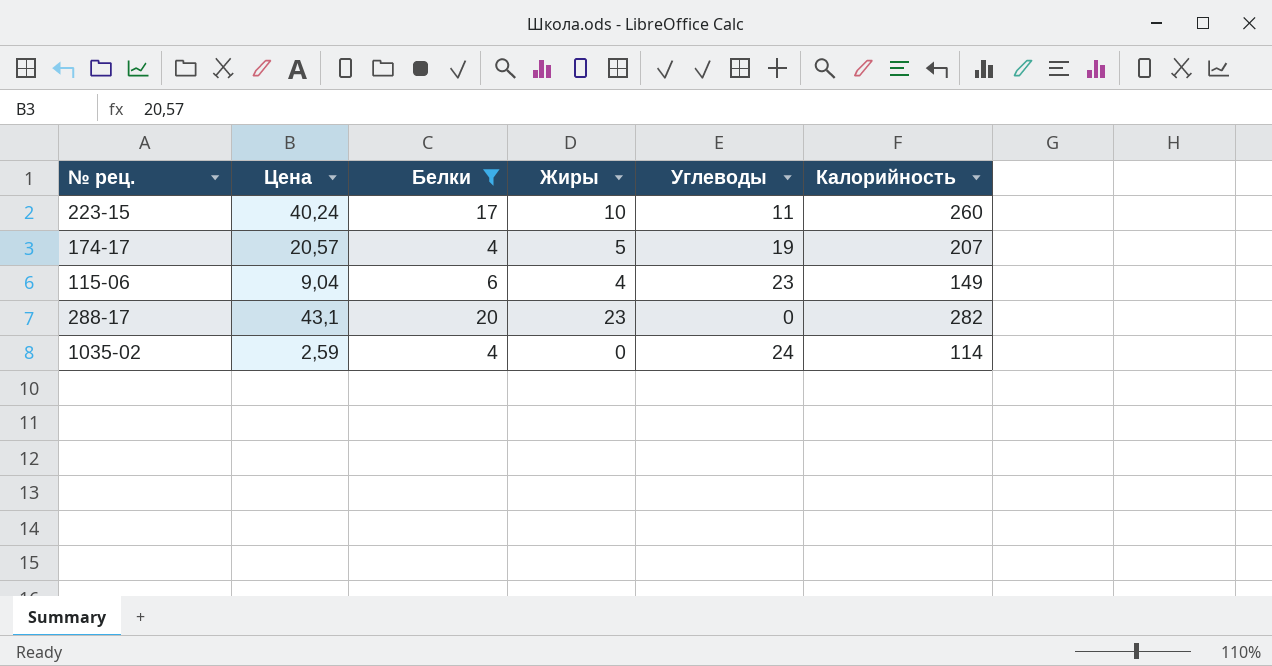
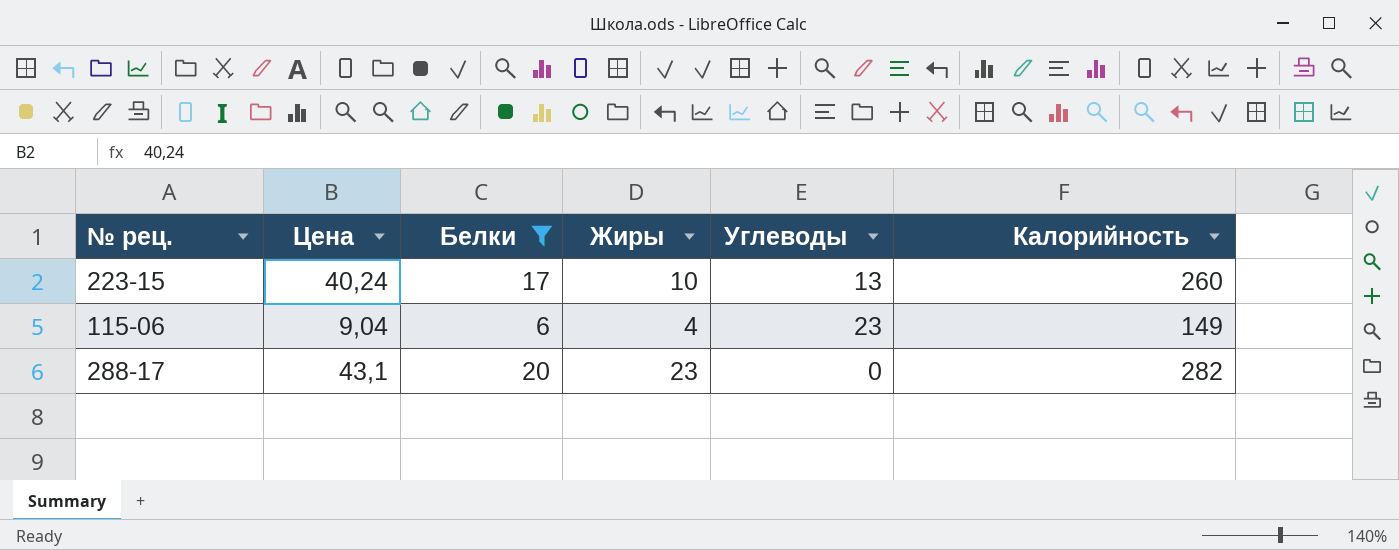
row 174-17: 20,57 | 4 | 5 | 19 | 207 -> none
row 1035-02: 2,59 | 4 | 0 | 24 | 114 -> none
223-15 | Углеводы: 11 -> 13

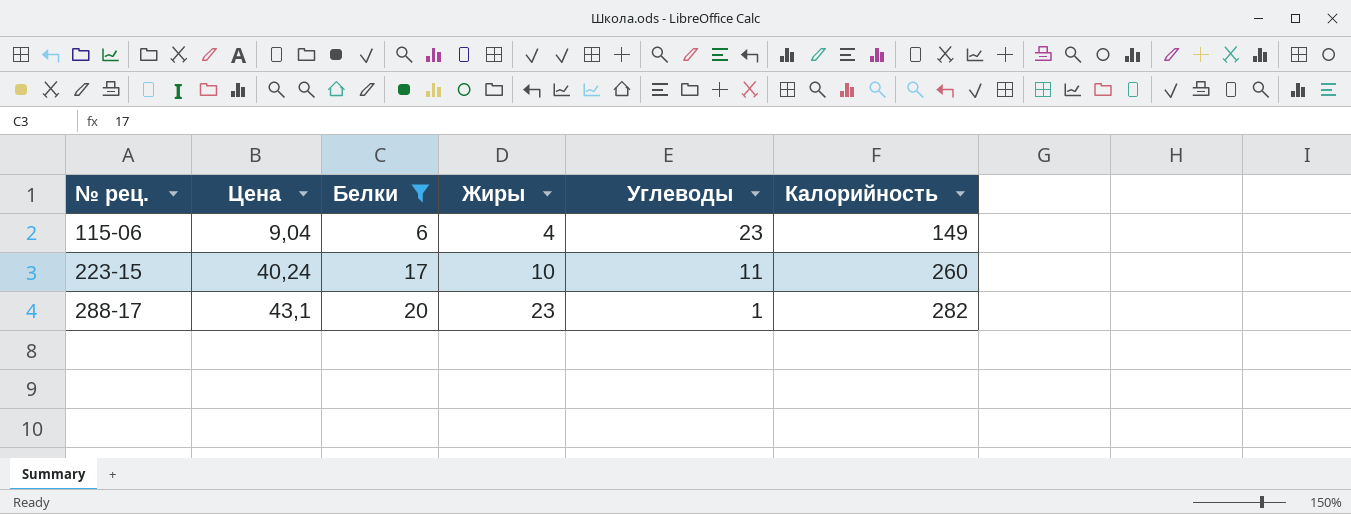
row order: none -> № рец. ascending
223-15 | Углеводы: 13 -> 11
288-17 | Углеводы: 0 -> 1

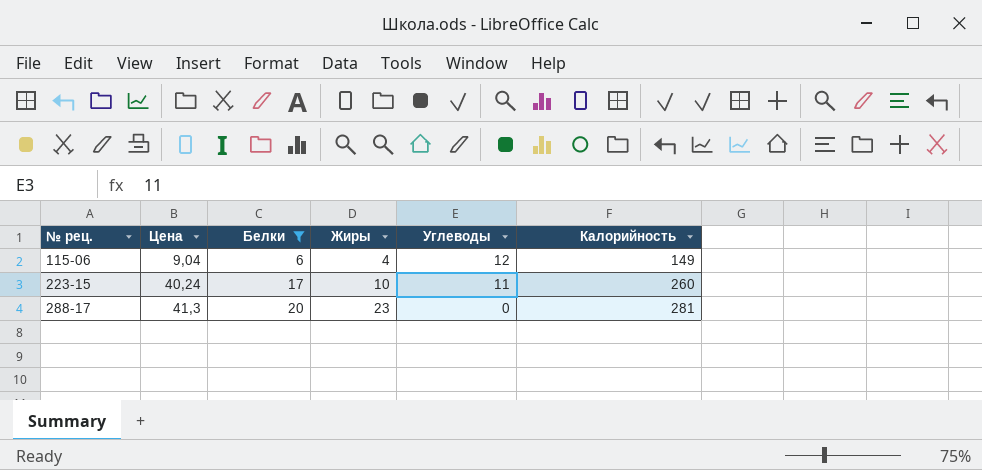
115-06 | Углеводы: 23 -> 12
288-17 | Цена: 43,1 -> 41,3
288-17 | Углеводы: 1 -> 0
288-17 | Калорийность: 282 -> 281

